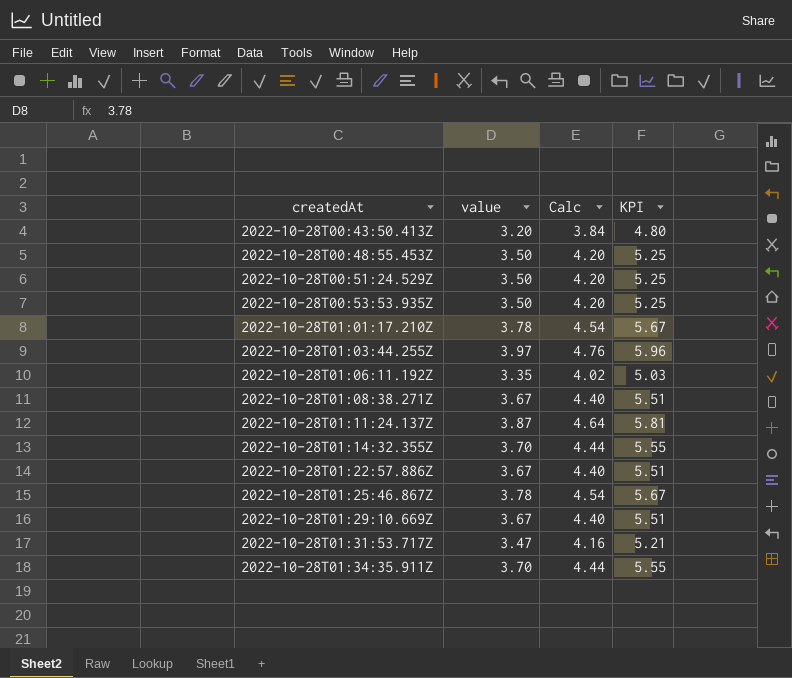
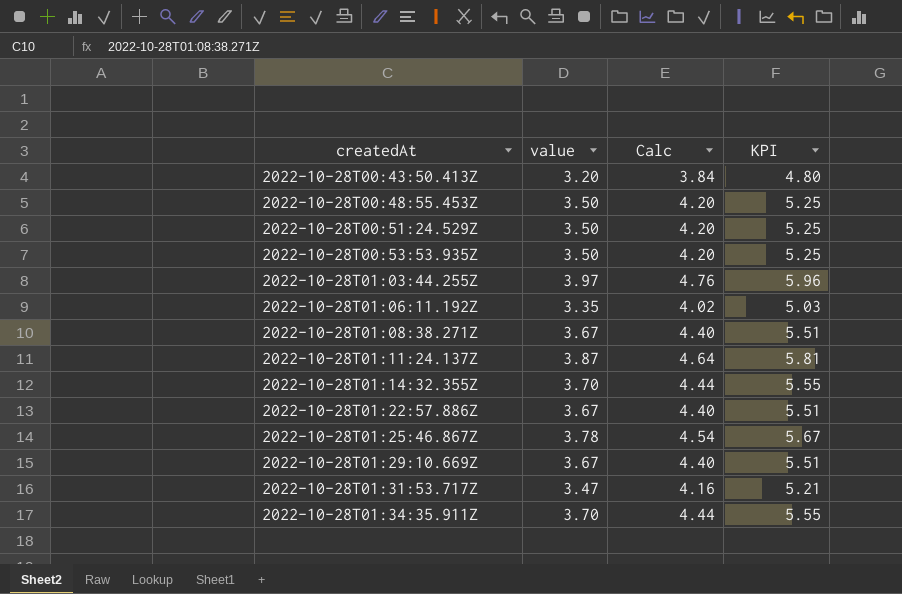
row 2022-10-28T01:01:17.210Z: 3.78 | 4.54 | 5.67 -> none

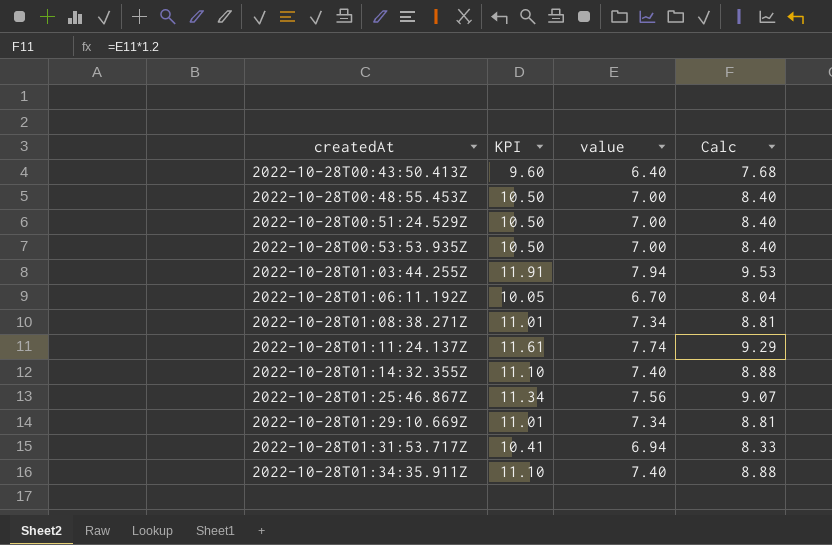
column KPI | position: 4 -> 2
row 2022-10-28T01:22:57.886Z: 3.67 | 4.40 | 5.51 -> none
2022-10-28T00:43:50.413Z | KPI: 4.80 -> 9.60
2022-10-28T00:43:50.413Z | value: 3.20 -> 6.40
2022-10-28T00:43:50.413Z | Calc: 3.84 -> 7.68
2022-10-28T00:48:55.453Z | KPI: 5.25 -> 10.50
2022-10-28T00:48:55.453Z | value: 3.50 -> 7.00
2022-10-28T00:48:55.453Z | Calc: 4.20 -> 8.40
2022-10-28T00:51:24.529Z | KPI: 5.25 -> 10.50
2022-10-28T00:51:24.529Z | value: 3.50 -> 7.00
2022-10-28T00:51:24.529Z | Calc: 4.20 -> 8.40
2022-10-28T00:53:53.935Z | KPI: 5.25 -> 10.50
2022-10-28T00:53:53.935Z | value: 3.50 -> 7.00
2022-10-28T00:53:53.935Z | Calc: 4.20 -> 8.40
2022-10-28T01:03:44.255Z | KPI: 5.96 -> 11.91
2022-10-28T01:03:44.255Z | value: 3.97 -> 7.94
2022-10-28T01:03:44.255Z | Calc: 4.76 -> 9.53
2022-10-28T01:06:11.192Z | KPI: 5.03 -> 10.05
2022-10-28T01:06:11.192Z | value: 3.35 -> 6.70
2022-10-28T01:06:11.192Z | Calc: 4.02 -> 8.04
2022-10-28T01:08:38.271Z | KPI: 5.51 -> 11.01
2022-10-28T01:08:38.271Z | value: 3.67 -> 7.34
2022-10-28T01:08:38.271Z | Calc: 4.40 -> 8.81
2022-10-28T01:11:24.137Z | KPI: 5.81 -> 11.61
2022-10-28T01:11:24.137Z | value: 3.87 -> 7.74
2022-10-28T01:11:24.137Z | Calc: 4.64 -> 9.29
2022-10-28T01:14:32.355Z | KPI: 5.55 -> 11.10
2022-10-28T01:14:32.355Z | value: 3.70 -> 7.40
2022-10-28T01:14:32.355Z | Calc: 4.44 -> 8.88
2022-10-28T01:25:46.867Z | KPI: 5.67 -> 11.34
2022-10-28T01:25:46.867Z | value: 3.78 -> 7.56
2022-10-28T01:25:46.867Z | Calc: 4.54 -> 9.07
2022-10-28T01:29:10.669Z | KPI: 5.51 -> 11.01
2022-10-28T01:29:10.669Z | value: 3.67 -> 7.34
2022-10-28T01:29:10.669Z | Calc: 4.40 -> 8.81
2022-10-28T01:31:53.717Z | KPI: 5.21 -> 10.41
2022-10-28T01:31:53.717Z | value: 3.47 -> 6.94
2022-10-28T01:31:53.717Z | Calc: 4.16 -> 8.33
2022-10-28T01:34:35.911Z | KPI: 5.55 -> 11.10
2022-10-28T01:34:35.911Z | value: 3.70 -> 7.40
2022-10-28T01:34:35.911Z | Calc: 4.44 -> 8.88

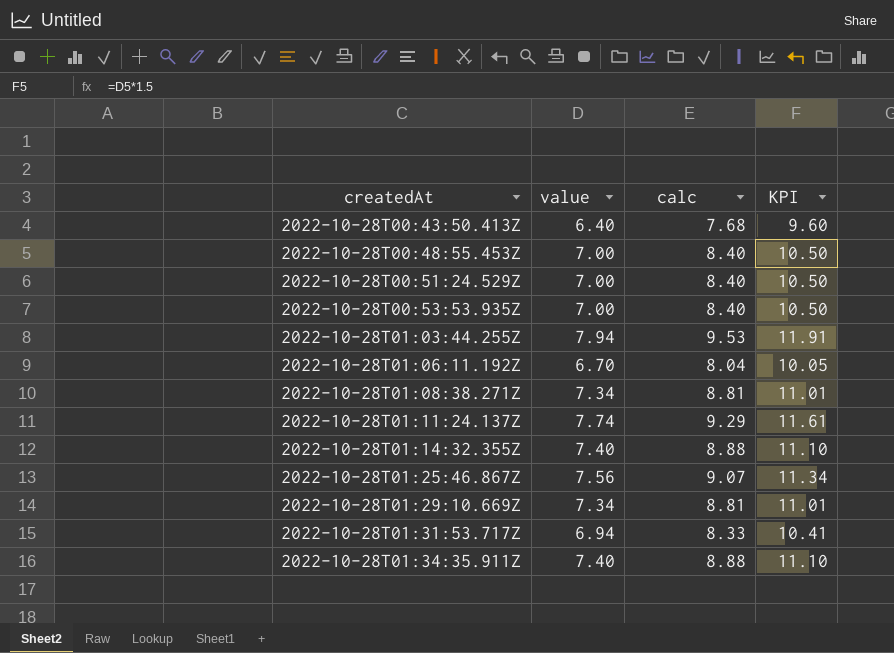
column name: Calc -> calc
column KPI | position: 2 -> 4

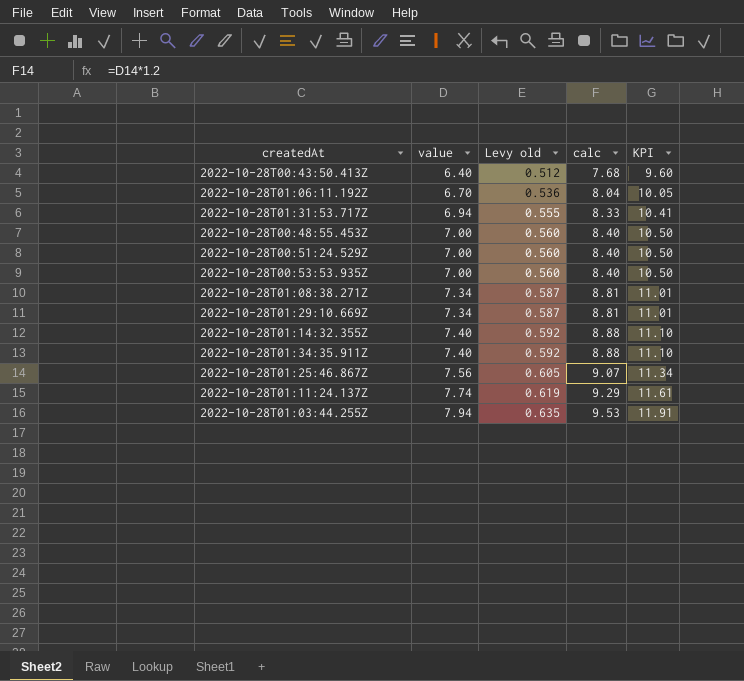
row order: createdAt ascending -> value ascending
column Levy old | formula: none -> [value] * 0.08

